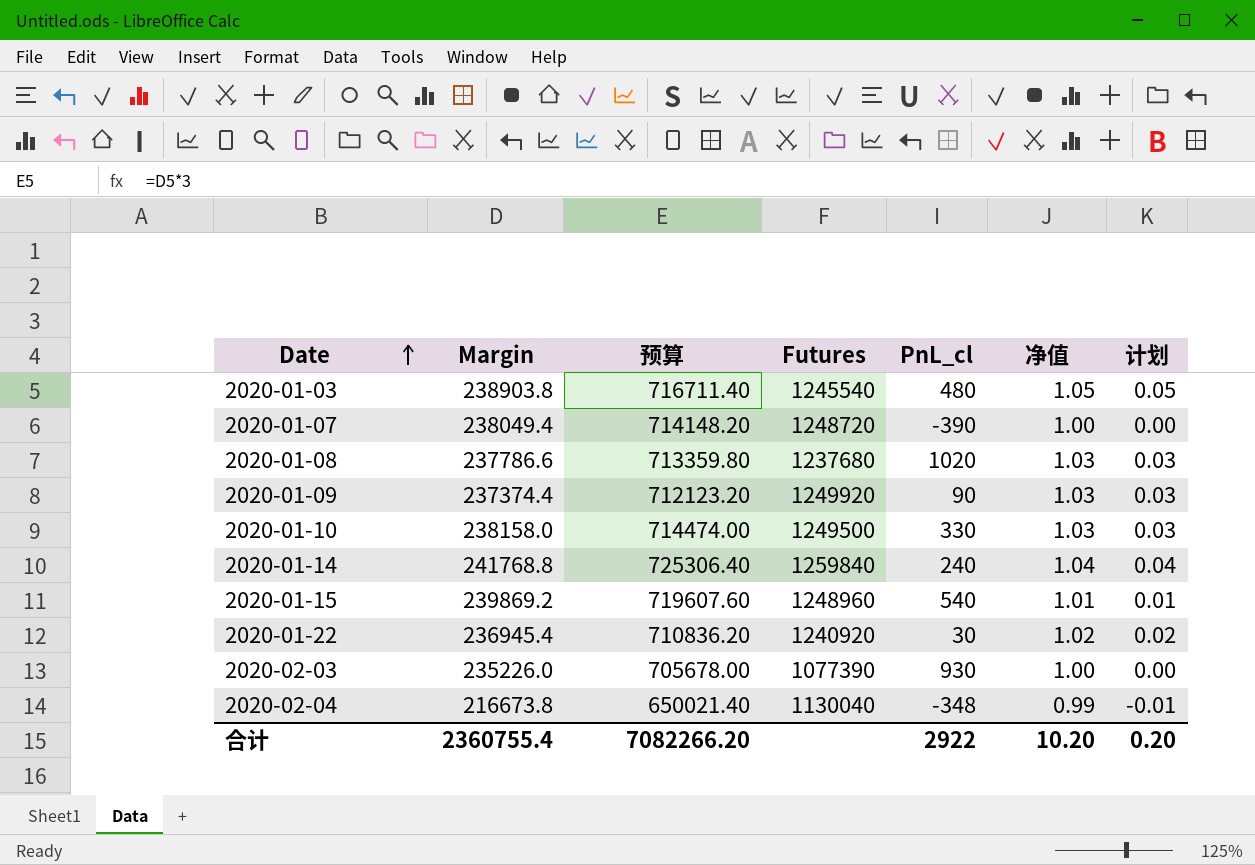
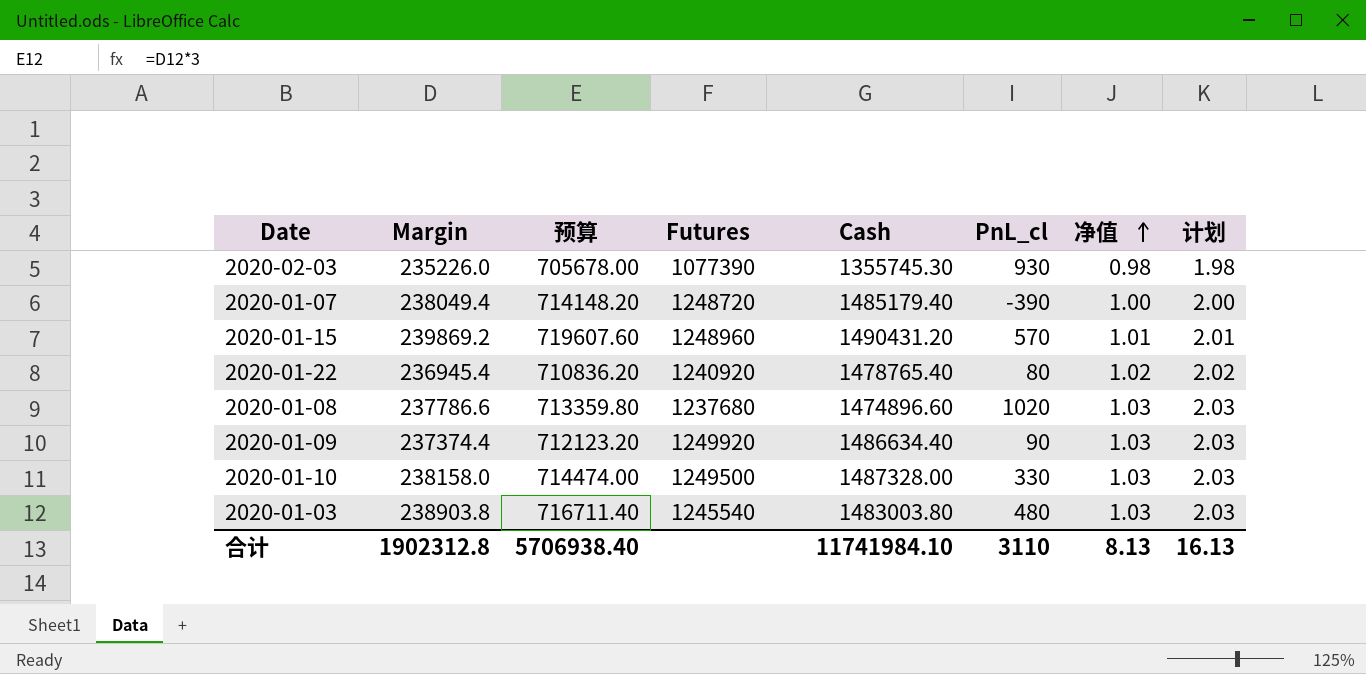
row order: Date ascending -> 净值 ascending
column Cash | position: none -> 5
column 计划 | formula: [净值] - 1 -> [净值] + 1
row 2020-01-14: 241768.8 | 725306.40 | 1259840 | 240 | 1.04 | 0.04 -> none
row 2020-02-04: 216673.8 | 650021.40 | 1130040 | -348 | 0.99 | -0.01 -> none
2020-02-03 | 净值: 1.00 -> 0.98
2020-01-15 | PnL_cl: 540 -> 570
2020-01-22 | PnL_cl: 30 -> 80
2020-01-03 | 净值: 1.05 -> 1.03
合计 | Margin: 2360755.4 -> 1902312.8
合计 | 预算: 7082266.20 -> 5706938.40
合计 | PnL_cl: 2922 -> 3110
合计 | 净值: 10.20 -> 8.13
合计 | 计划: 0.20 -> 16.13

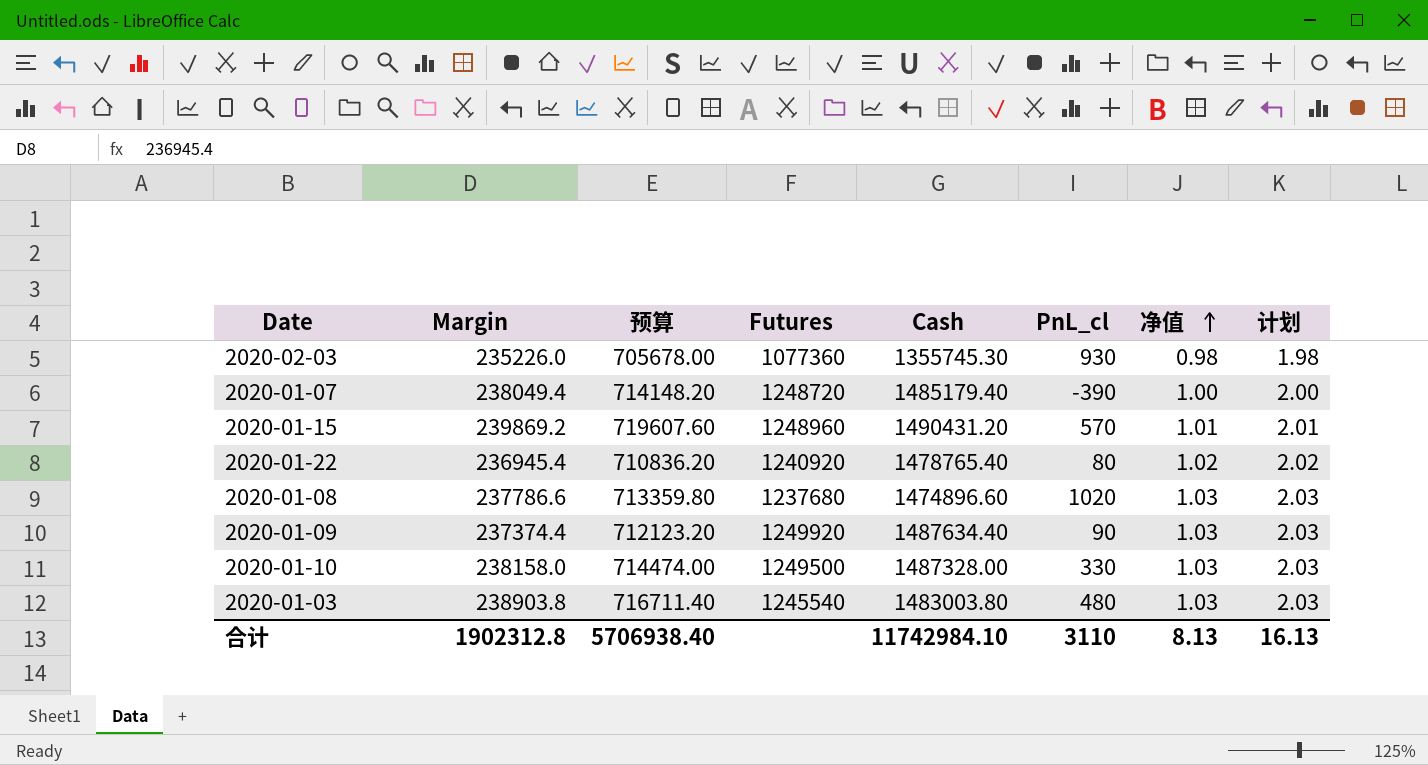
2020-02-03 | Futures: 1077390 -> 1077360
2020-01-09 | Cash: 1486634.40 -> 1487634.40
合计 | Cash: 11741984.10 -> 11742984.10

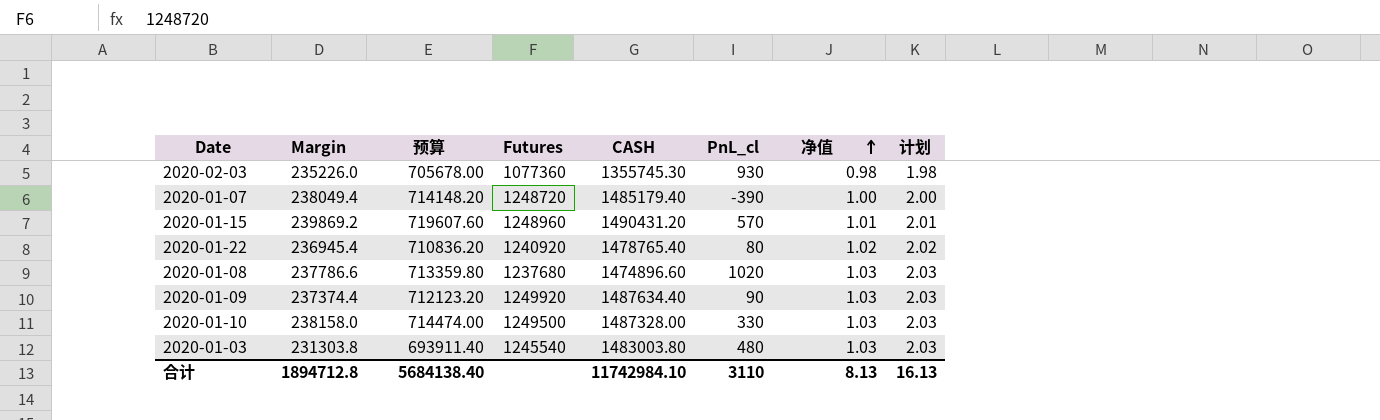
column name: Cash -> CASH
2020-01-03 | Margin: 238903.8 -> 231303.8
2020-01-03 | 预算: 716711.40 -> 693911.40
合计 | Margin: 1902312.8 -> 1894712.8
合计 | 预算: 5706938.40 -> 5684138.40

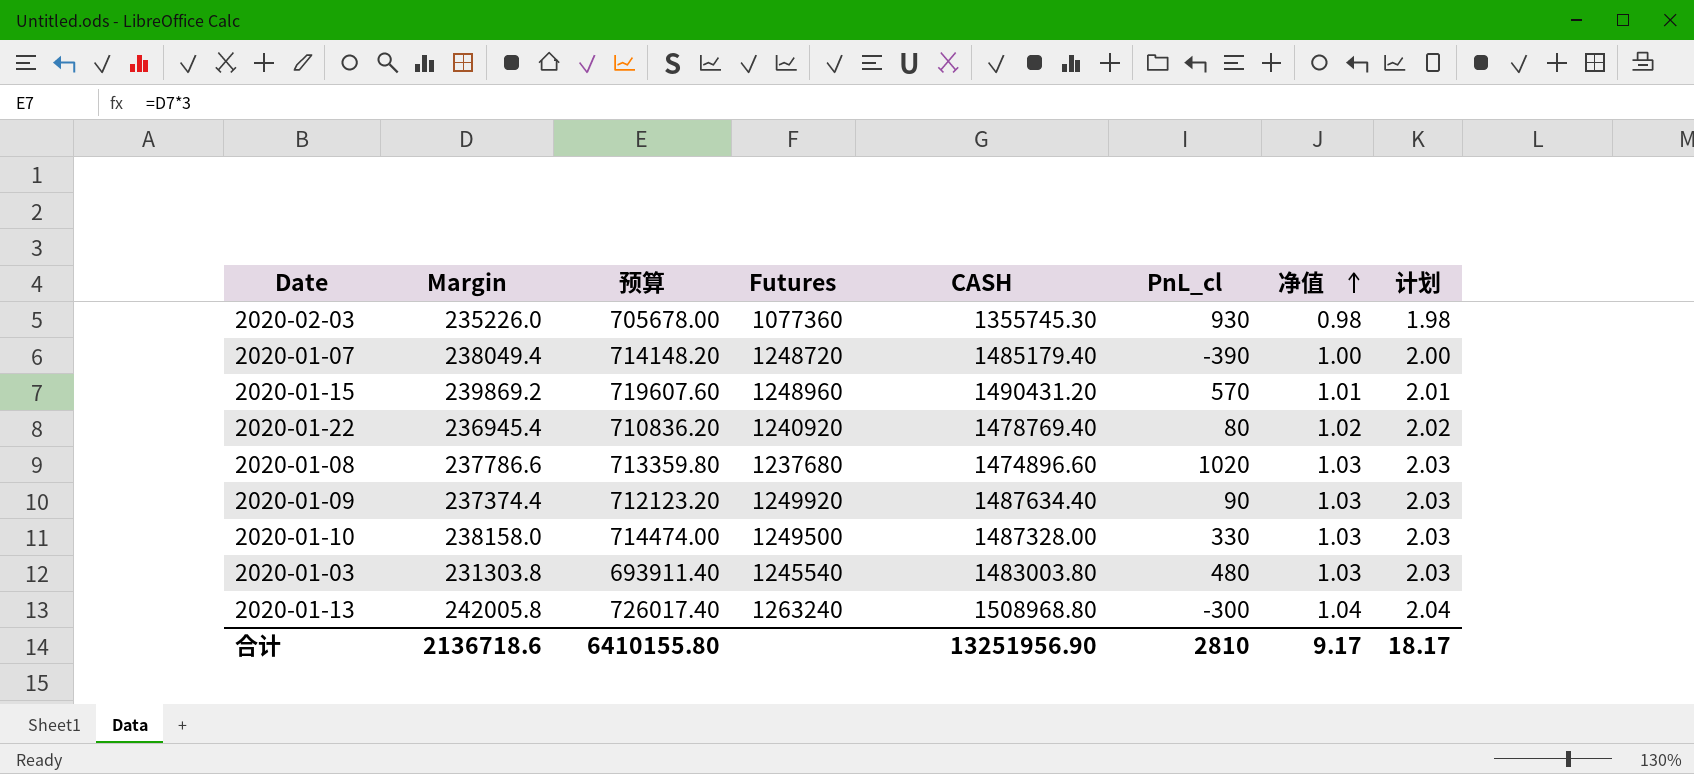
2020-01-22 | CASH: 1478765.40 -> 1478769.40
row 2020-01-13: none -> 242005.8 | 726017.40 | 1263240 | 1508968.80 | -300 | 1.04 | 2.04
合计 | Margin: 1894712.8 -> 2136718.6
合计 | 预算: 5684138.40 -> 6410155.80
合计 | CASH: 11742984.10 -> 13251956.90
合计 | PnL_cl: 3110 -> 2810
合计 | 净值: 8.13 -> 9.17
合计 | 计划: 16.13 -> 18.17

